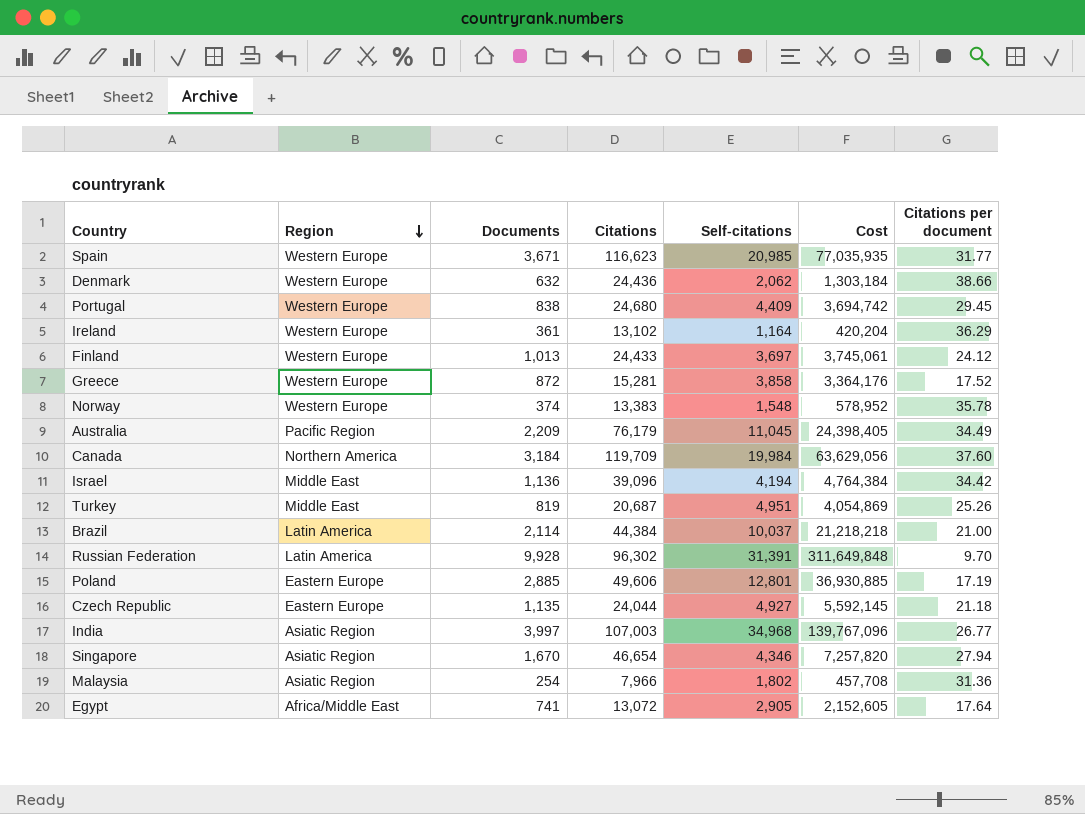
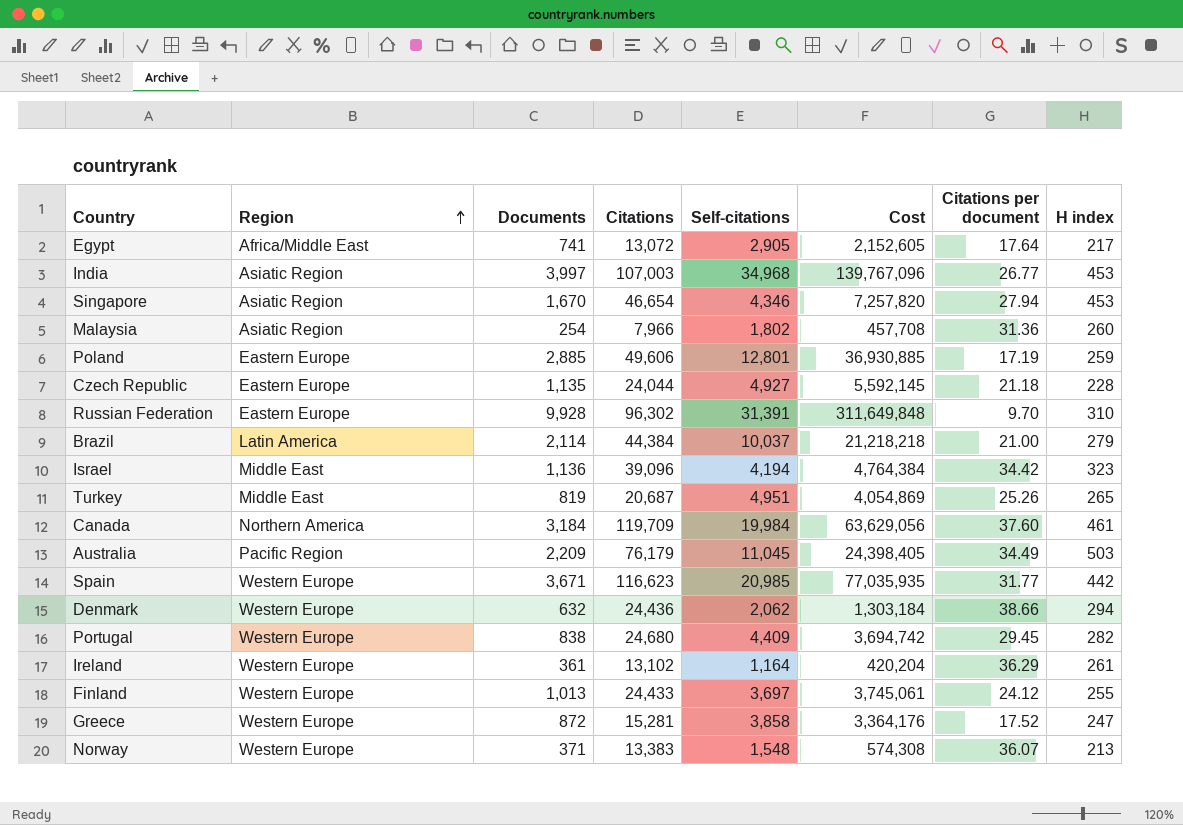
row order: Region descending -> Region ascending
column H index | position: none -> 8
Russian Federation | Region: Latin America -> Eastern Europe
Norway | Documents: 374 -> 371
Norway | Cost: 578,952 -> 574,308
Norway | Citations per document: 35.78 -> 36.07

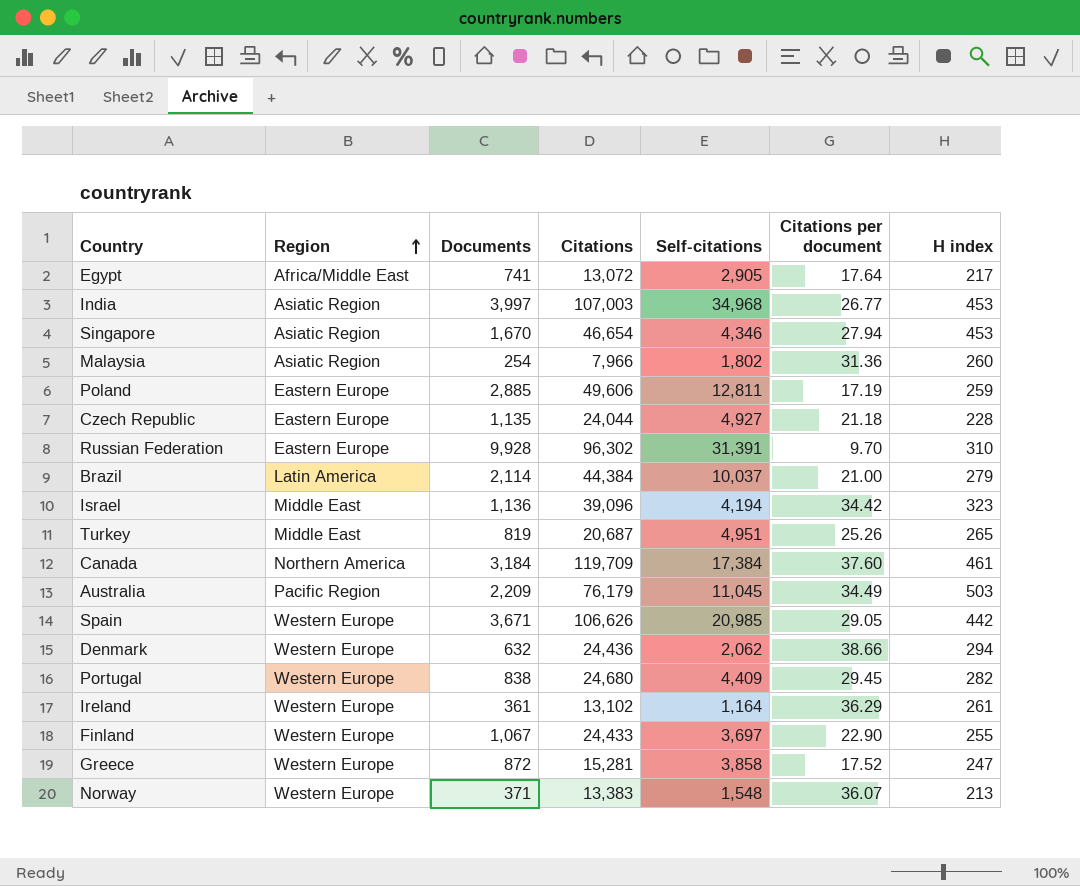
column Cost | formula: [Documents] * [Self-citations] -> none
Poland | Self-citations: 12,801 -> 12,811
Canada | Self-citations: 19,984 -> 17,384
Spain | Citations: 116,623 -> 106,626
Spain | Citations per document: 31.77 -> 29.05
Finland | Documents: 1,013 -> 1,067
Finland | Citations per document: 24.12 -> 22.90

